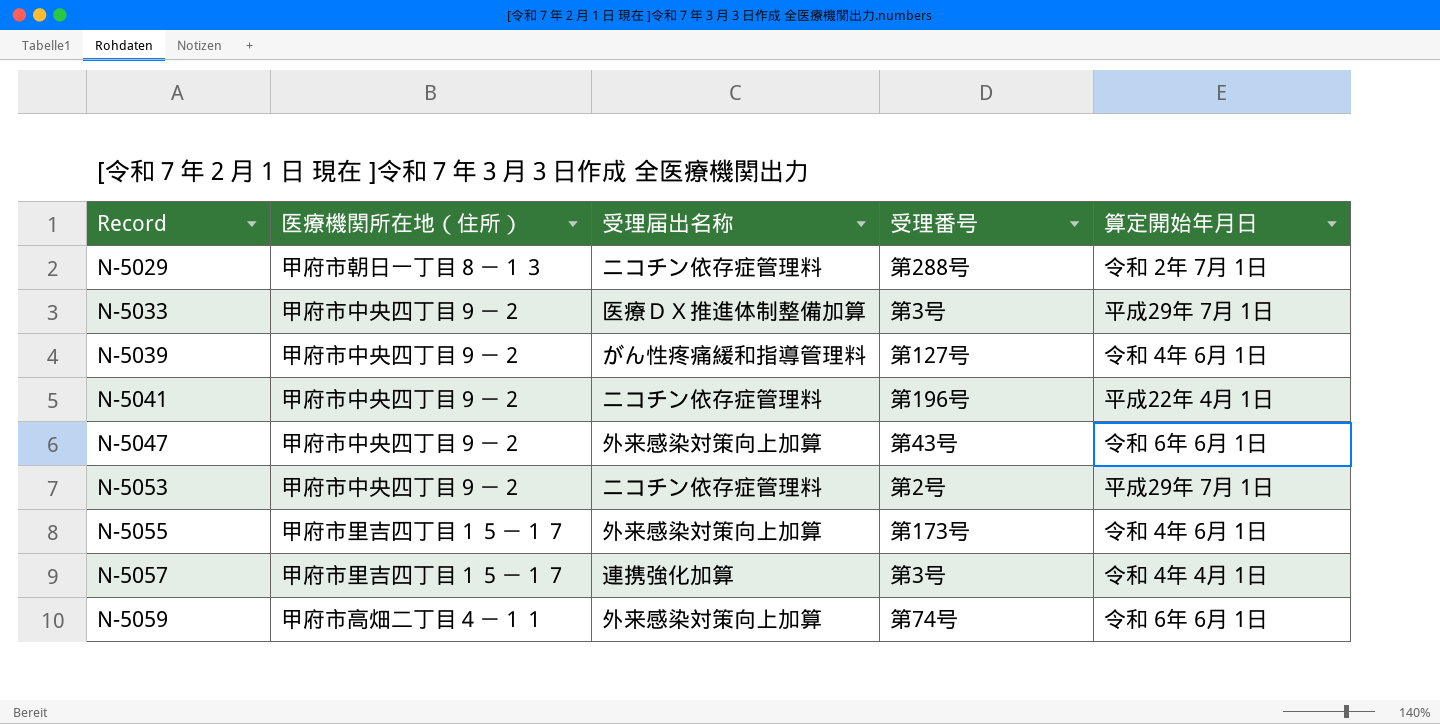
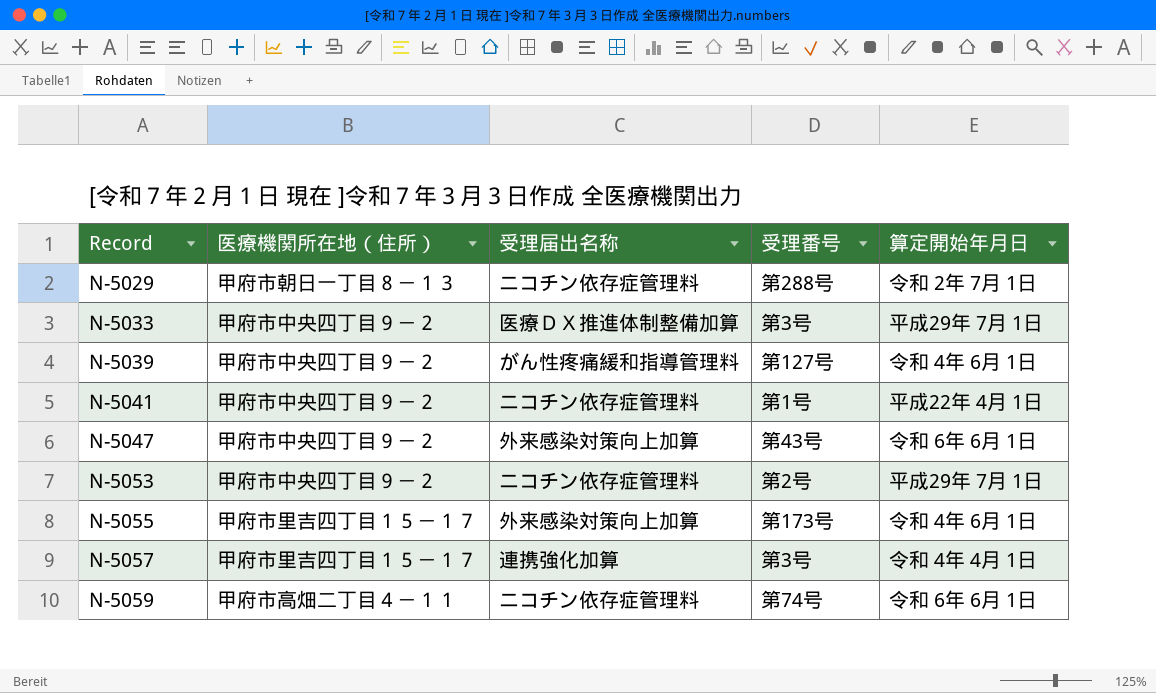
N-5041 | 受理番号: 第196号 -> 第1号
N-5059 | 受理届出名称: 外来感染対策向上加算 -> ニコチン依存症管理料

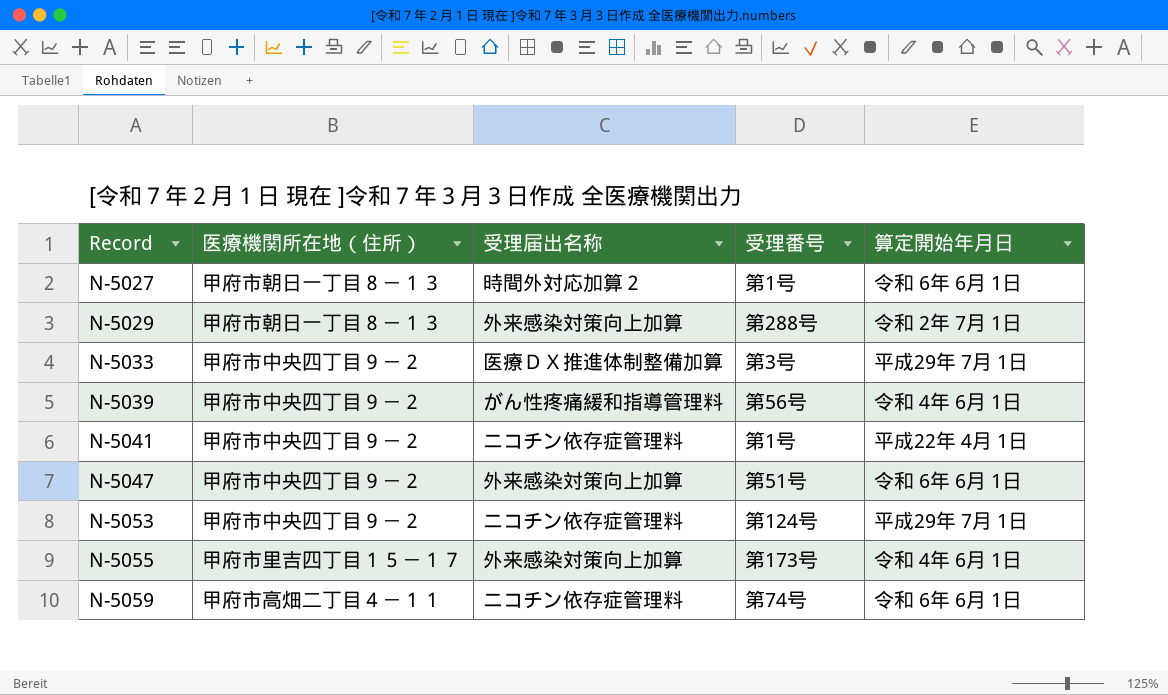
row N-5057: 甲府市里吉四丁目１５－１７ | 連携強化加算 | 第3号 | 令和 4年 4月 1日 -> none
row N-5027: none -> 甲府市朝日一丁目８－１３ | 時間外対応加算２ | 第1号 | 令和 6年 6月 1日
N-5029 | 受理届出名称: ニコチン依存症管理料 -> 外来感染対策向上加算
N-5039 | 受理番号: 第127号 -> 第56号
N-5047 | 受理番号: 第43号 -> 第51号
N-5053 | 受理番号: 第2号 -> 第124号

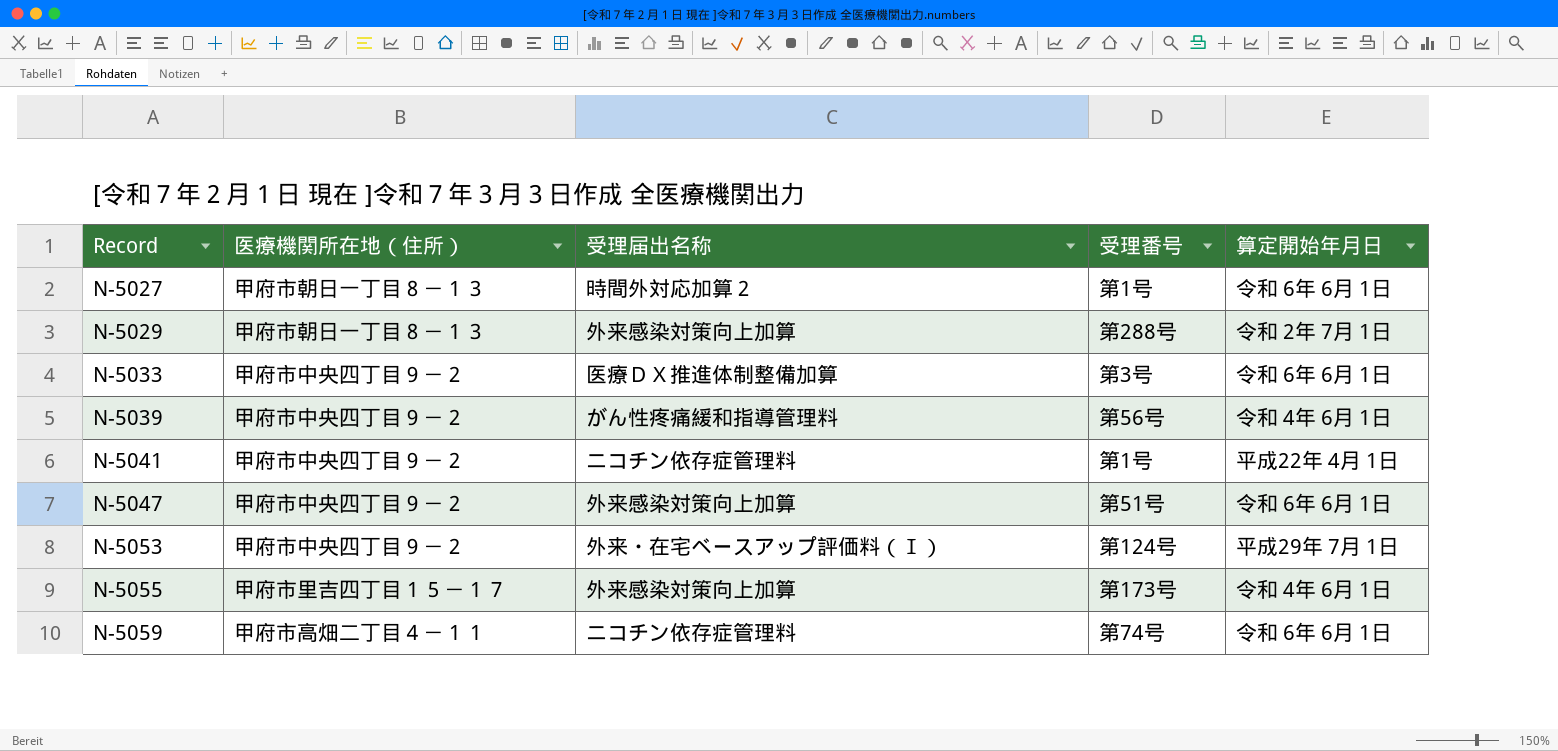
N-5033 | 算定開始年月日: 平成29年 7月 1日 -> 令和 6年 6月 1日
N-5053 | 受理届出名称: ニコチン依存症管理料 -> 外来・在宅ベースアップ評価料（Ⅰ）

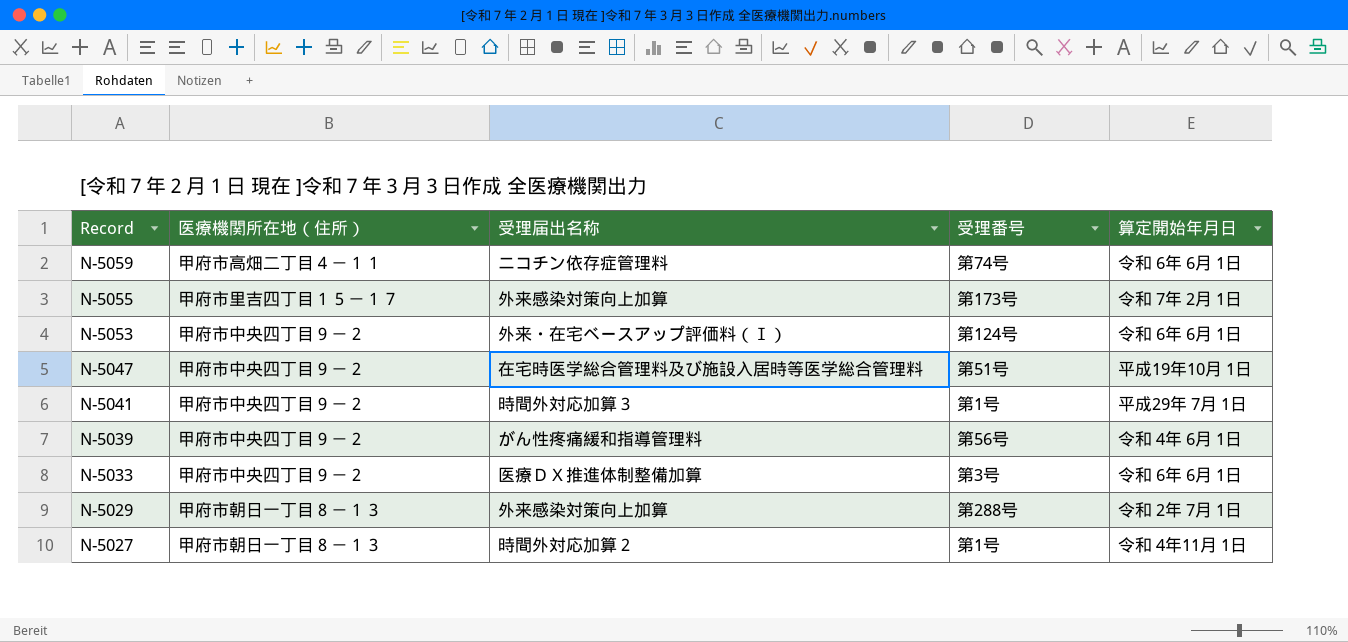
row order: Record ascending -> Record descending
N-5055 | 算定開始年月日: 令和 4年 6月 1日 -> 令和 7年 2月 1日
N-5053 | 算定開始年月日: 平成29年 7月 1日 -> 令和 6年 6月 1日
N-5047 | 受理届出名称: 外来感染対策向上加算 -> 在宅時医学総合管理料及び施設入居時等医学総合管理料
N-5047 | 算定開始年月日: 令和 6年 6月 1日 -> 平成19年10月 1日
N-5041 | 受理届出名称: ニコチン依存症管理料 -> 時間外対応加算３
N-5041 | 算定開始年月日: 平成22年 4月 1日 -> 平成29年 7月 1日
N-5027 | 算定開始年月日: 令和 6年 6月 1日 -> 令和 4年11月 1日

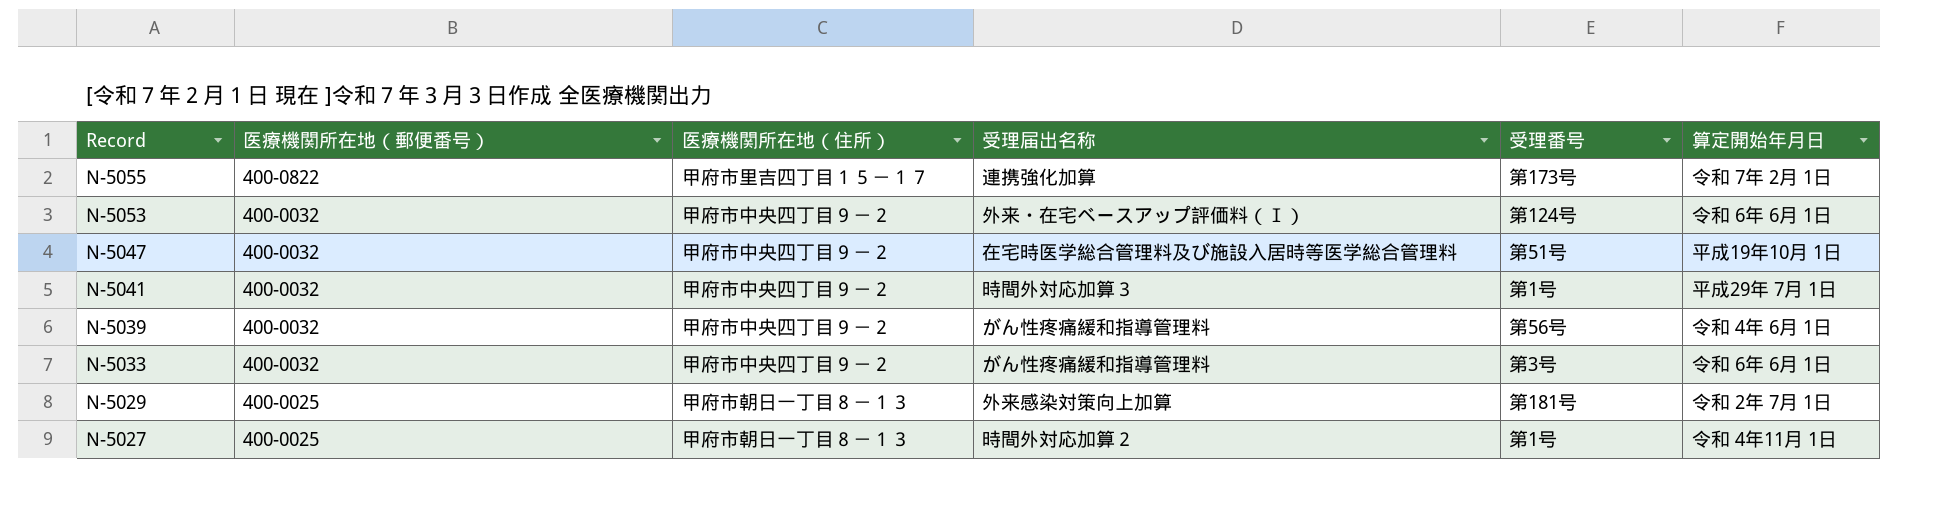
column 医療機関所在地（郵便番号） | position: none -> 2
row N-5059: 甲府市高畑二丁目４－１１ | ニコチン依存症管理料 | 第74号 | 令和 6年 6月 1日 -> none
N-5055 | 受理届出名称: 外来感染対策向上加算 -> 連携強化加算
N-5033 | 受理届出名称: 医療ＤＸ推進体制整備加算 -> がん性疼痛緩和指導管理料
N-5029 | 受理番号: 第288号 -> 第181号

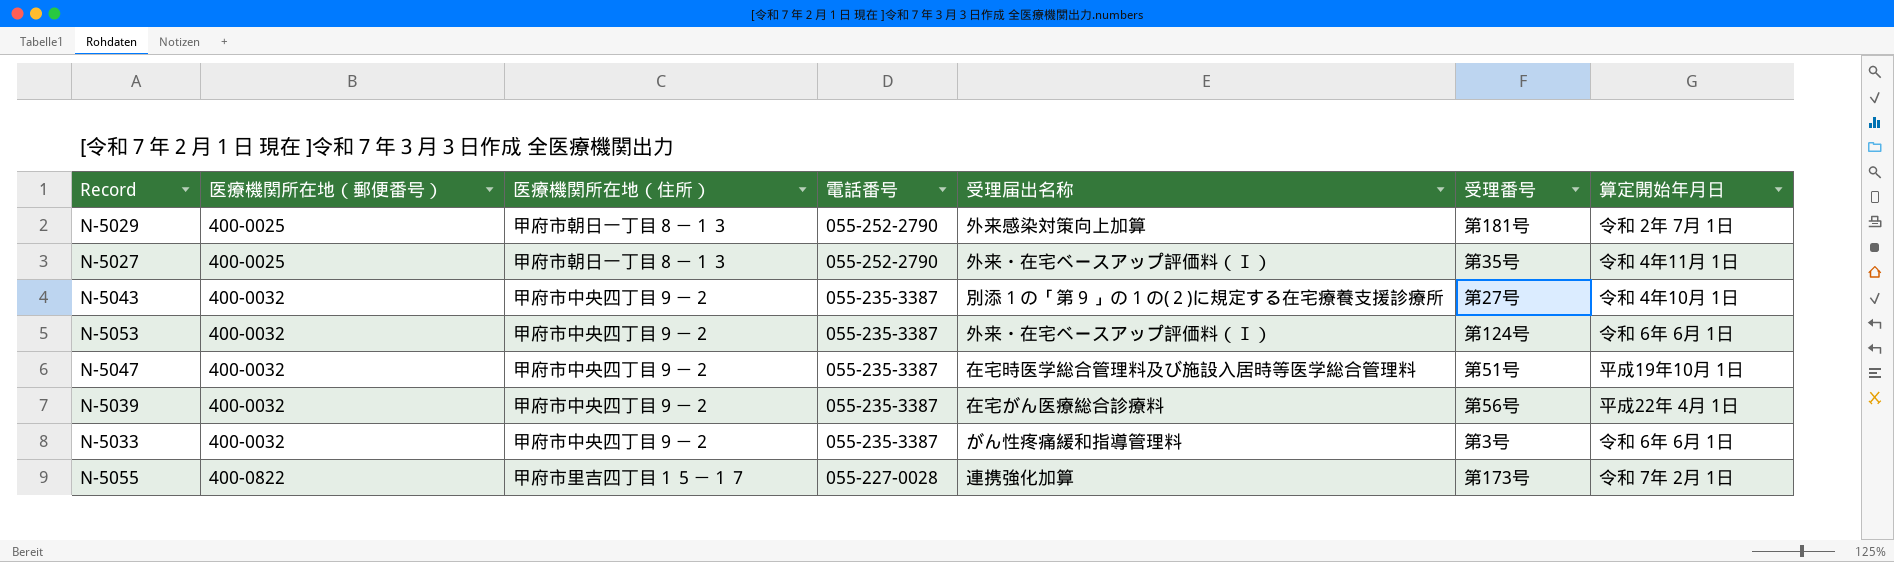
row order: Record descending -> 医療機関所在地（郵便番号） ascending
column 電話番号 | position: none -> 4
row N-5041: 400-0032 | 甲府市中央四丁目９－２ | 時間外対応加算３ | 第1号 | 平成29年 7月 1日 -> none
N-5027 | 受理届出名称: 時間外対応加算２ -> 外来・在宅ベースアップ評価料（Ⅰ）
N-5027 | 受理番号: 第1号 -> 第35号
row N-5043: none -> 400-0032 | 甲府市中央四丁目９－２ | 055-235-3387 | 別添１の「第９」の１の(２)に規定する在宅療養支援診療所 | 第27号 | 令和 4年10月 1日
N-5039 | 受理届出名称: がん性疼痛緩和指導管理料 -> 在宅がん医療総合診療料
N-5039 | 算定開始年月日: 令和 4年 6月 1日 -> 平成22年 4月 1日

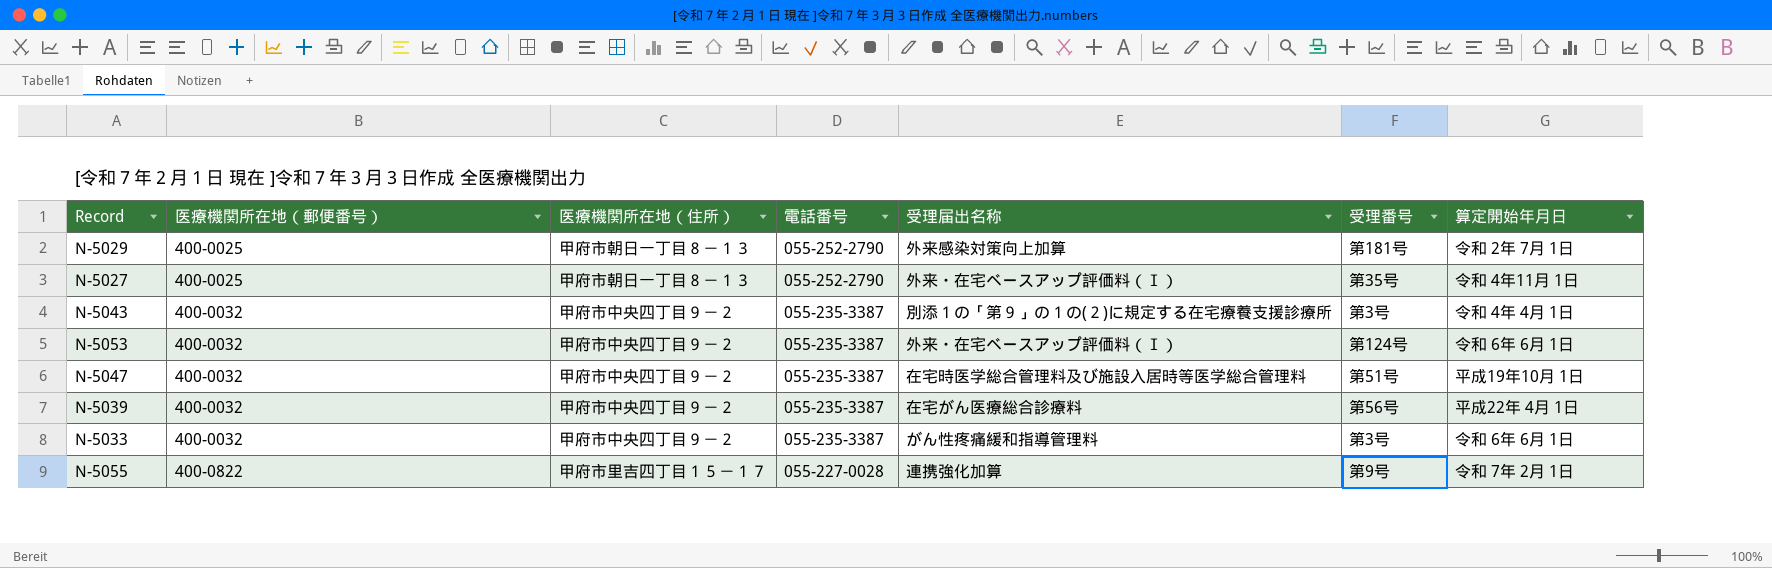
N-5043 | 受理番号: 第27号 -> 第3号
N-5043 | 算定開始年月日: 令和 4年10月 1日 -> 令和 4年 4月 1日
N-5055 | 受理番号: 第173号 -> 第9号

